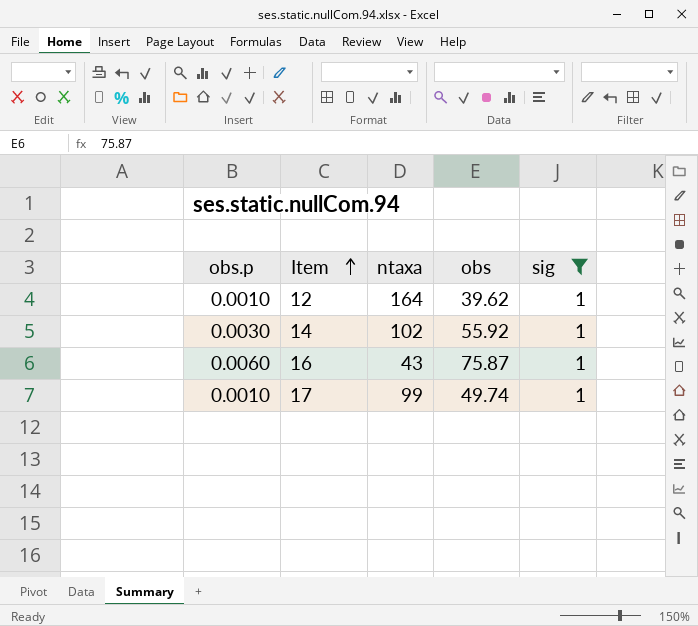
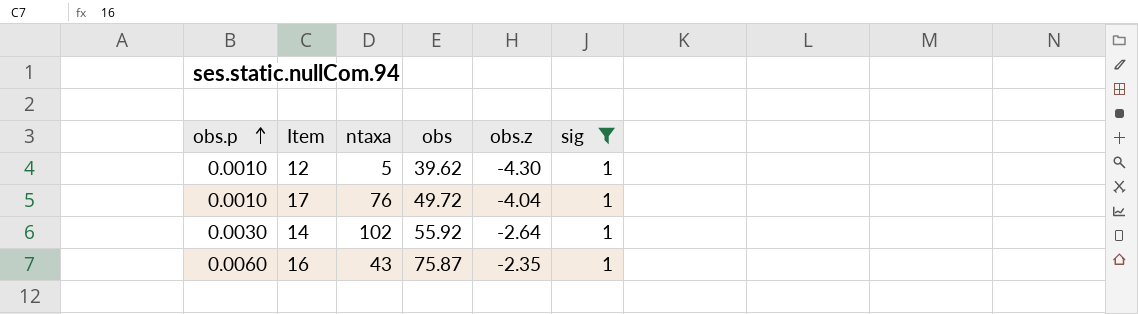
row order: Item ascending -> obs.p ascending
column obs.z | position: none -> 5
12 | ntaxa: 164 -> 5
17 | ntaxa: 99 -> 76
17 | obs: 49.74 -> 49.72

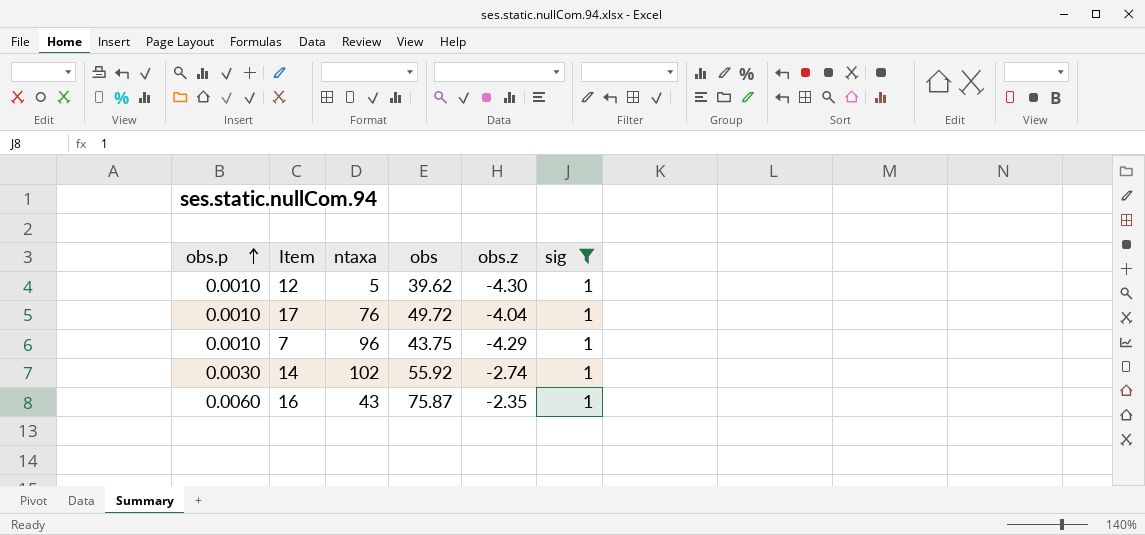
row 7: none -> 0.0010 | 96 | 43.75 | -4.29 | 1
14 | obs.z: -2.64 -> -2.74

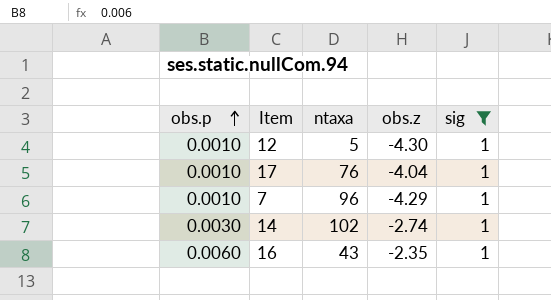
column obs | position: 4 -> none

